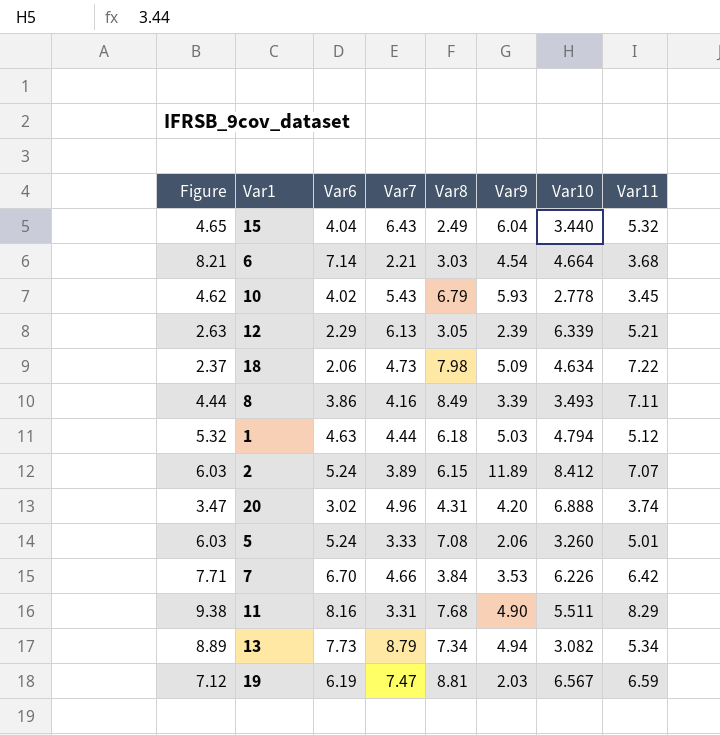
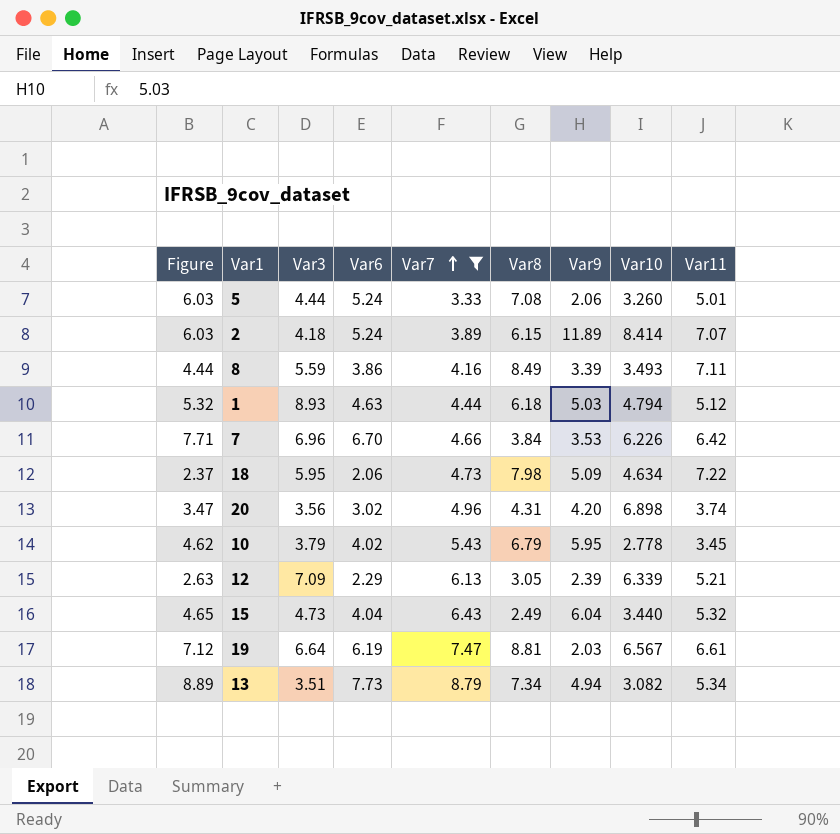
filter: none -> Var7 >= 3.33
row order: none -> Var7 ascending
column Var3 | position: none -> 3
2 | Var10: 8.412 -> 8.414
20 | Var10: 6.888 -> 6.898
10 | Var9: 5.93 -> 5.95
19 | Var11: 6.59 -> 6.61

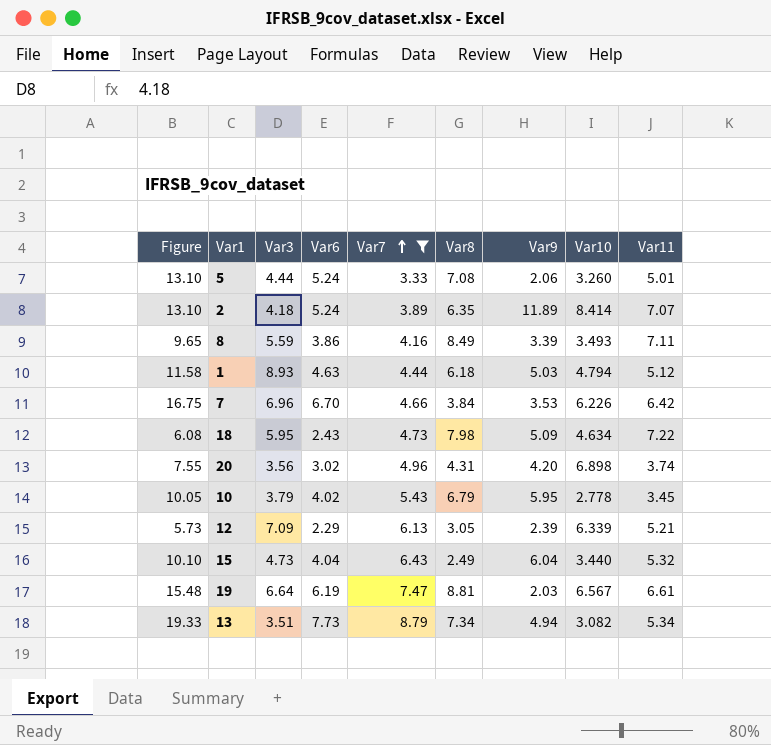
column Figure | formula: [Var6] * 1.15 -> [Var6] * 2.5
2 | Var8: 6.15 -> 6.35
18 | Var6: 2.06 -> 2.43

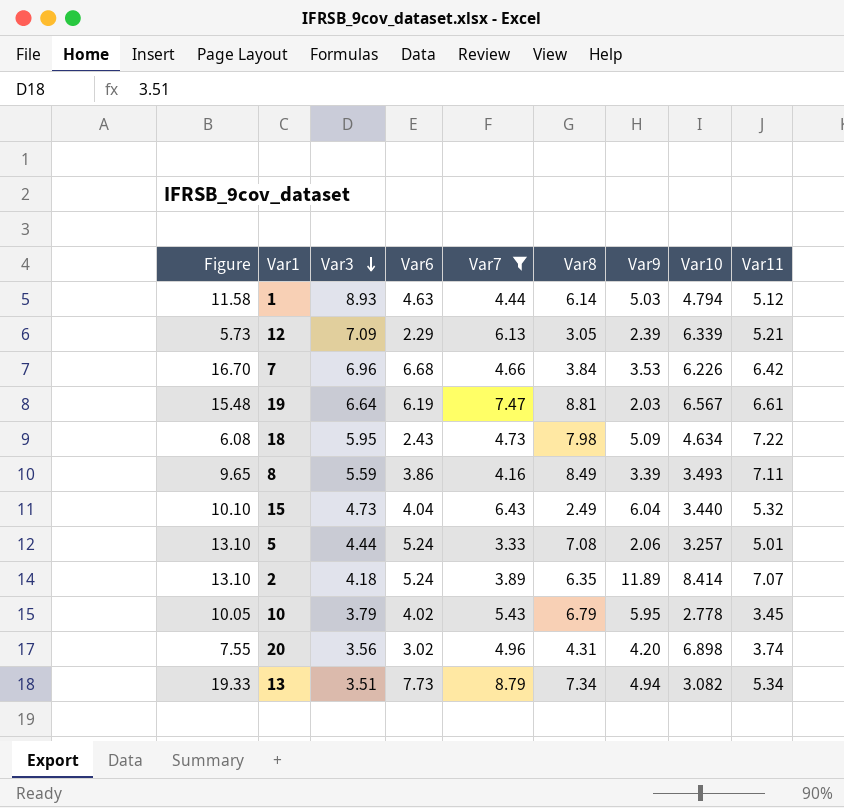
row order: Var7 ascending -> Var3 descending
1 | Var8: 6.18 -> 6.14
7 | Figure: 16.75 -> 16.70
7 | Var6: 6.70 -> 6.68
5 | Var10: 3.260 -> 3.257

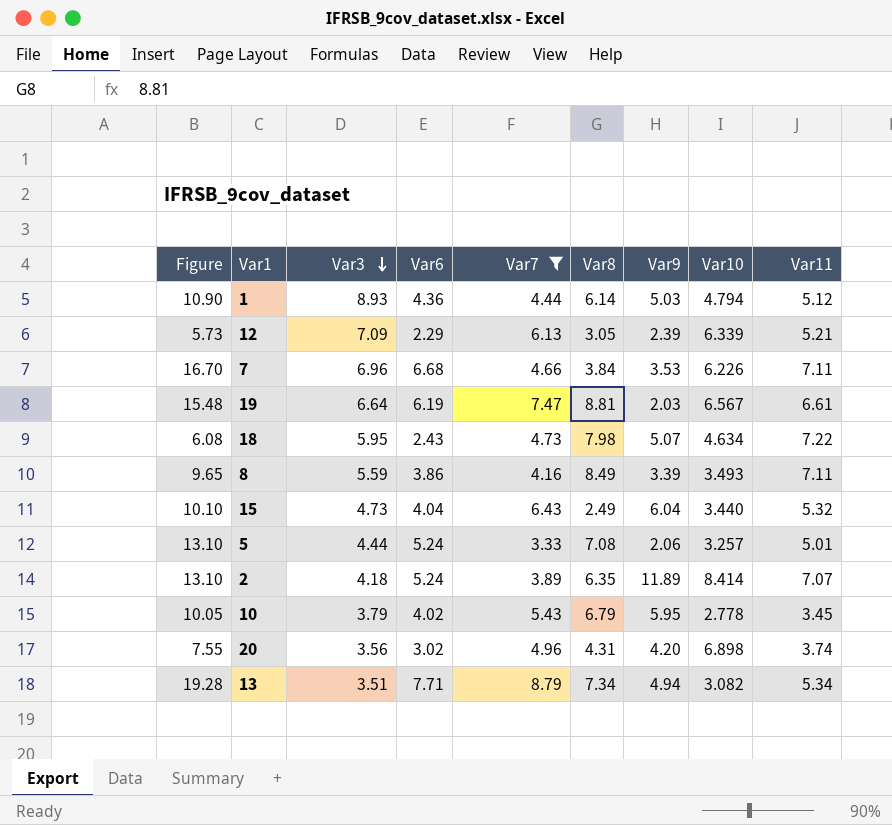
1 | Figure: 11.58 -> 10.90
1 | Var6: 4.63 -> 4.36
7 | Var11: 6.42 -> 7.11
18 | Var9: 5.09 -> 5.07
13 | Figure: 19.33 -> 19.28
13 | Var6: 7.73 -> 7.71

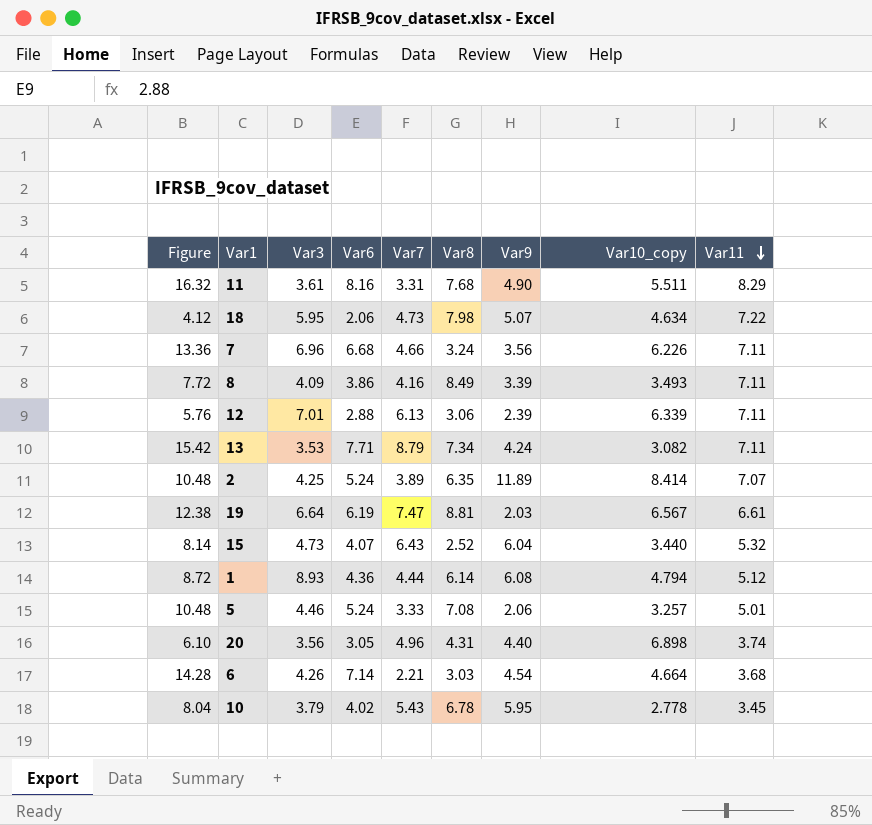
filter: Var7 >= 3.33 -> none
row order: Var3 descending -> Var11 descending
column Figure | formula: [Var6] * 2.5 -> [Var6] * 2
column name: Var10 -> Var10_copy
18 | Var6: 2.43 -> 2.06
7 | Var8: 3.84 -> 3.24
7 | Var9: 3.53 -> 3.56
8 | Var3: 5.59 -> 4.09
12 | Var3: 7.09 -> 7.01
12 | Var6: 2.29 -> 2.88
12 | Var8: 3.05 -> 3.06
12 | Var11: 5.21 -> 7.11
13 | Var3: 3.51 -> 3.53
13 | Var9: 4.94 -> 4.24
13 | Var11: 5.34 -> 7.11
2 | Var3: 4.18 -> 4.25
15 | Var6: 4.04 -> 4.07
15 | Var8: 2.49 -> 2.52
1 | Var9: 5.03 -> 6.08
5 | Var3: 4.44 -> 4.46
20 | Var6: 3.02 -> 3.05
20 | Var9: 4.20 -> 4.40
10 | Var8: 6.79 -> 6.78

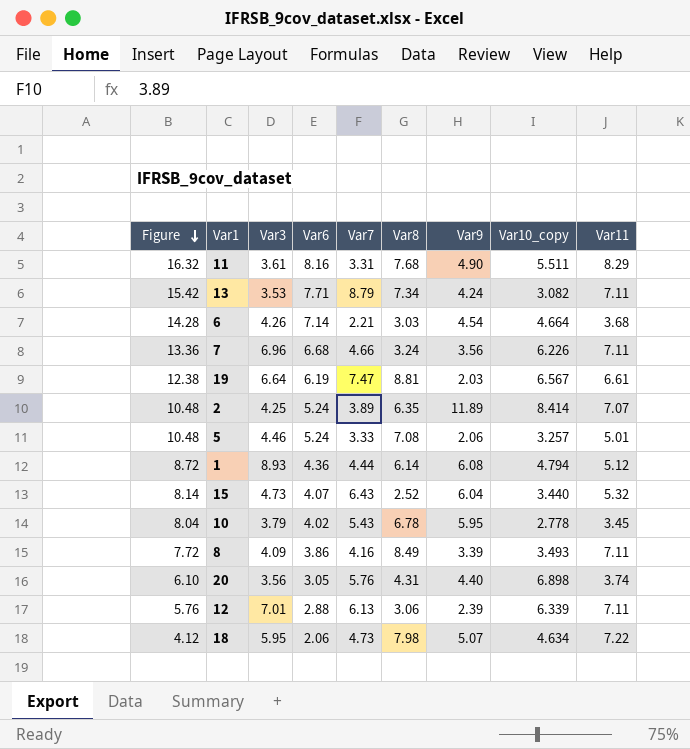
row order: Var11 descending -> Figure descending
20 | Var7: 4.96 -> 5.76

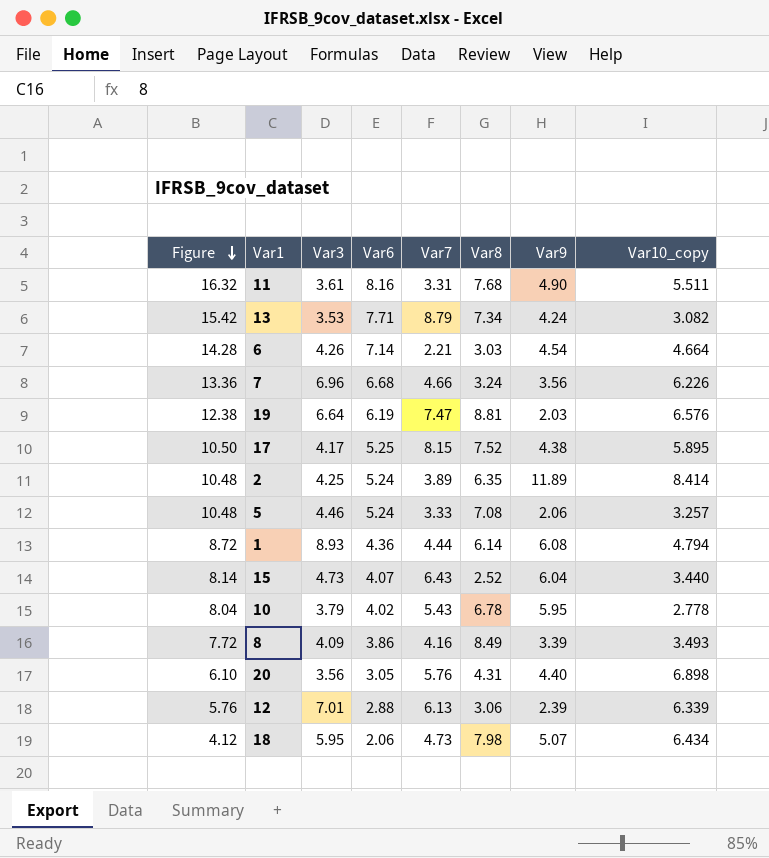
column Var11 | position: 9 -> none
19 | Var10_copy: 6.567 -> 6.576
row 17: none -> 10.50 | 4.17 | 5.25 | 8.15 | 7.52 | 4.38 | 5.895
18 | Var10_copy: 4.634 -> 6.434

